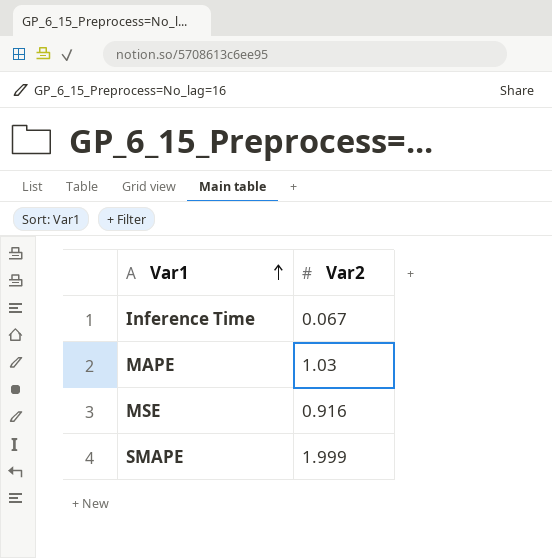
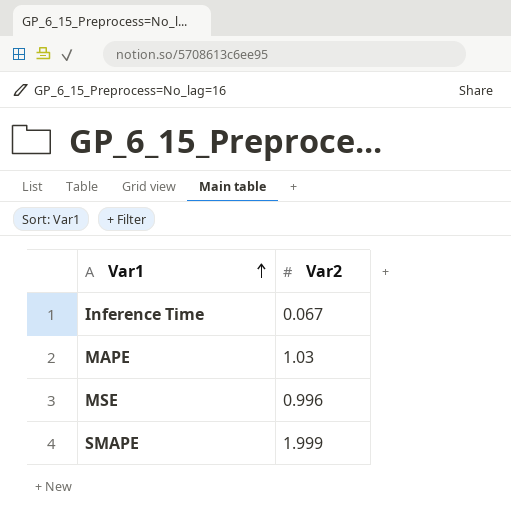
MSE | Var2: 0.916 -> 0.996

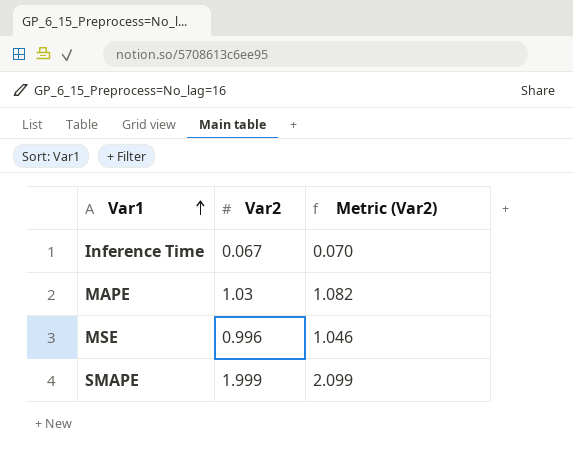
column Metric (Var2) | formula: none -> [Var2] * 1.05

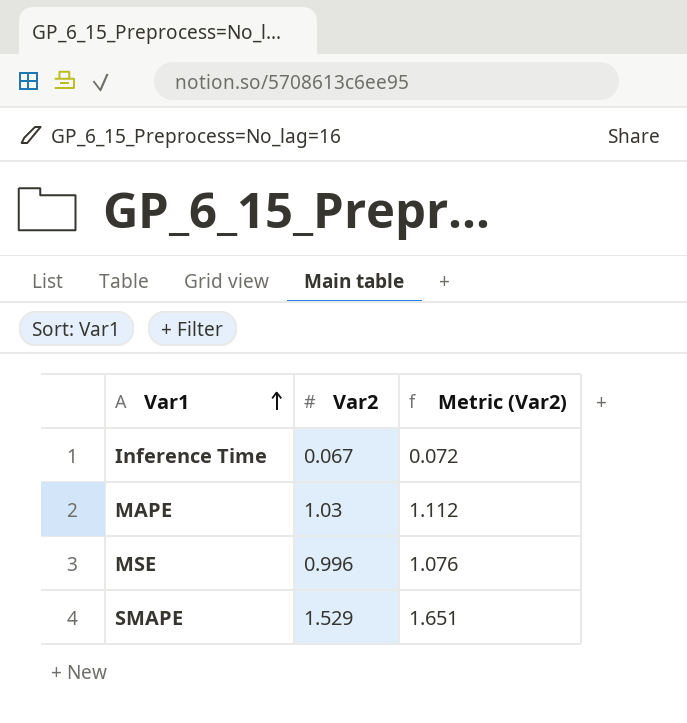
column Metric (Var2) | formula: [Var2] * 1.05 -> [Var2] * 1.08
SMAPE | Var2: 1.999 -> 1.529

